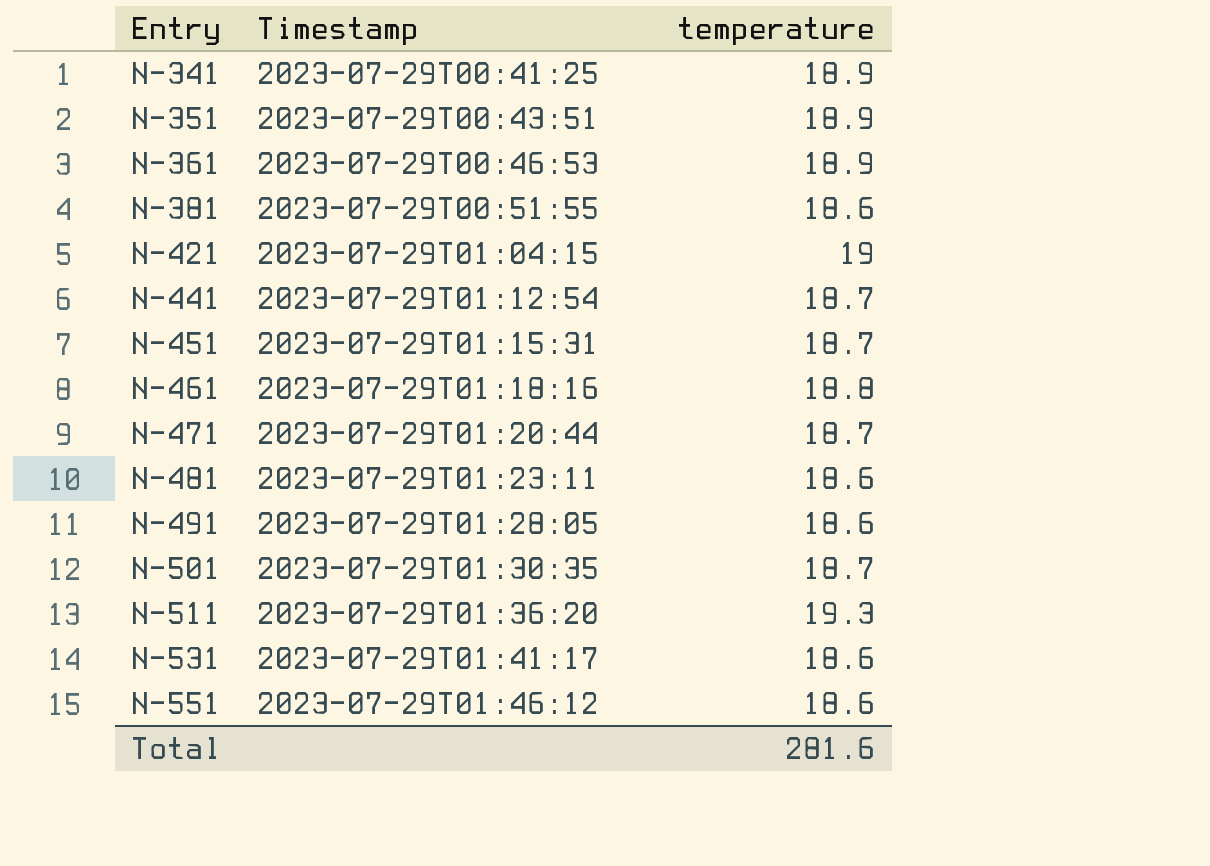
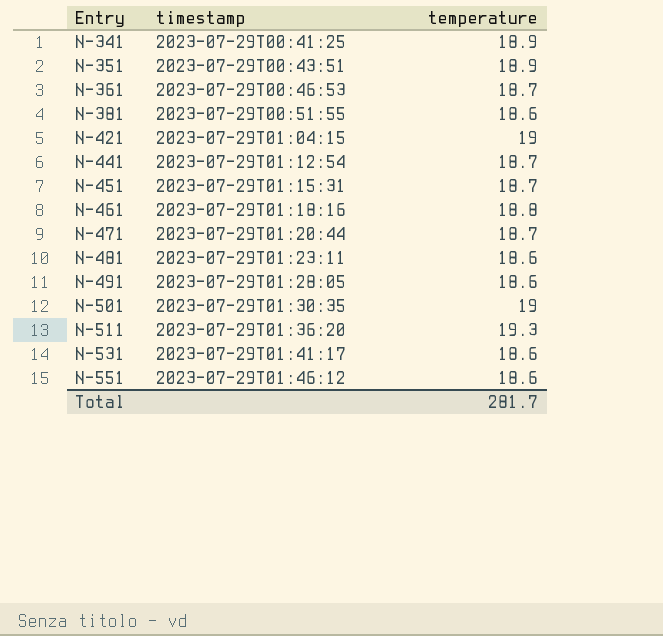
column name: Timestamp -> timestamp
N-361 | temperature: 18.9 -> 18.7
N-501 | temperature: 18.7 -> 19
Total | temperature: 281.6 -> 281.7

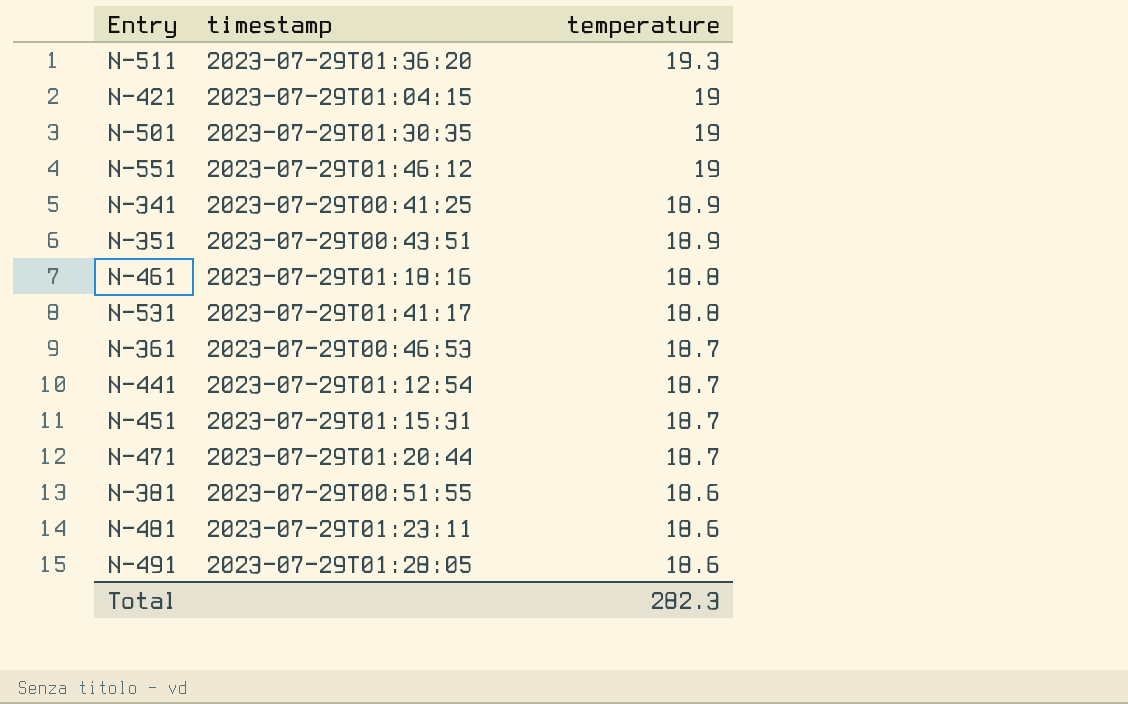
row order: Entry ascending -> temperature descending
N-551 | temperature: 18.6 -> 19
N-531 | temperature: 18.6 -> 18.8
Total | temperature: 281.7 -> 282.3

